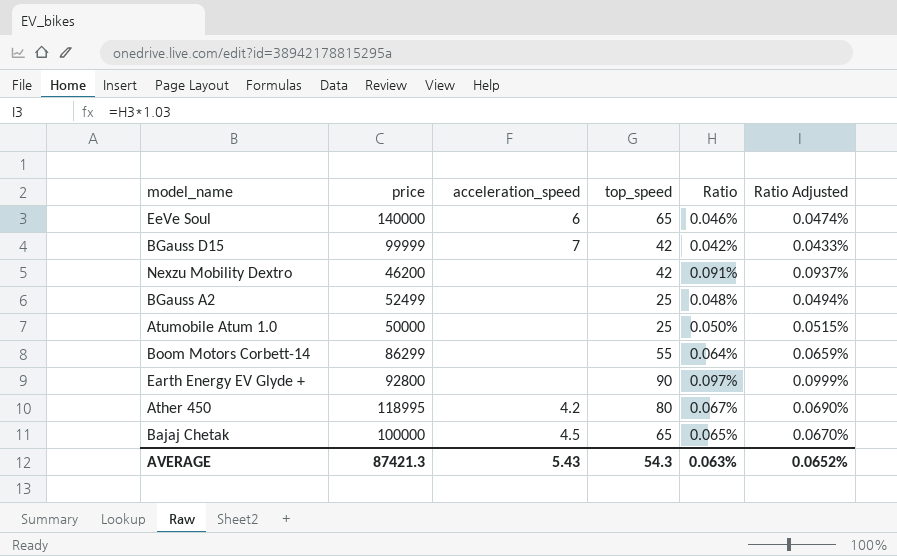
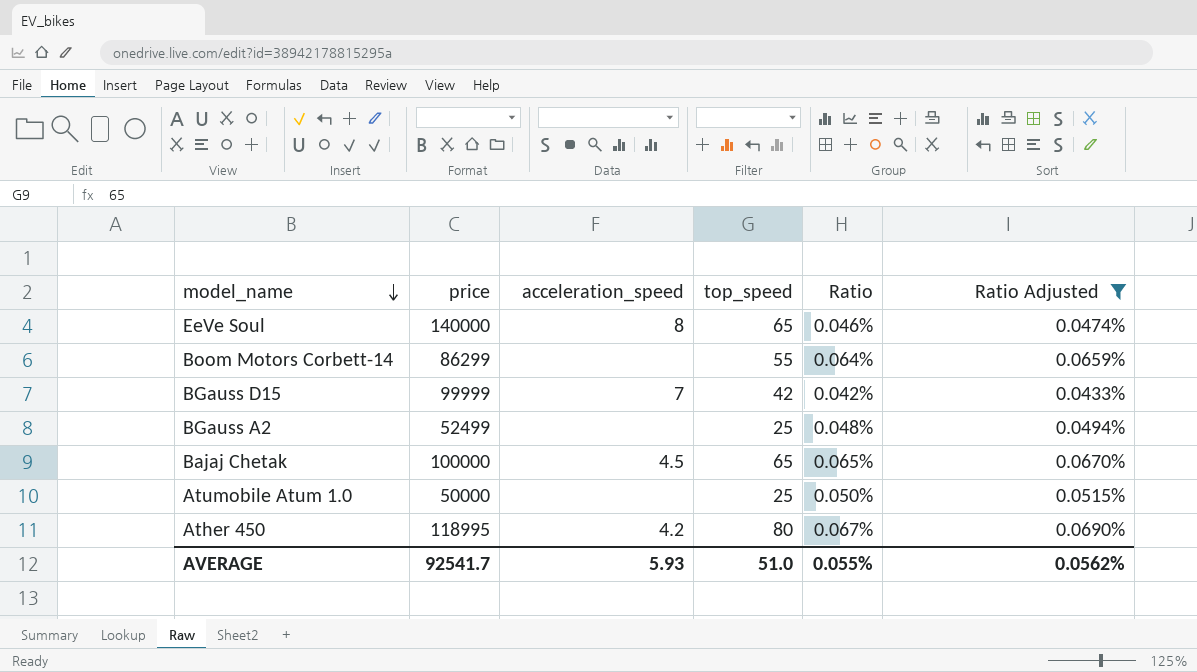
filter: none -> Ratio Adjusted <= 0.0690%
row order: none -> model_name descending
EeVe Soul | acceleration_speed: 6 -> 8
AVERAGE | price: 87421.3 -> 92541.7
AVERAGE | acceleration_speed: 5.43 -> 5.93
AVERAGE | top_speed: 54.3 -> 51.0
AVERAGE | Ratio: 0.063% -> 0.055%
AVERAGE | Ratio Adjusted: 0.0652% -> 0.0562%

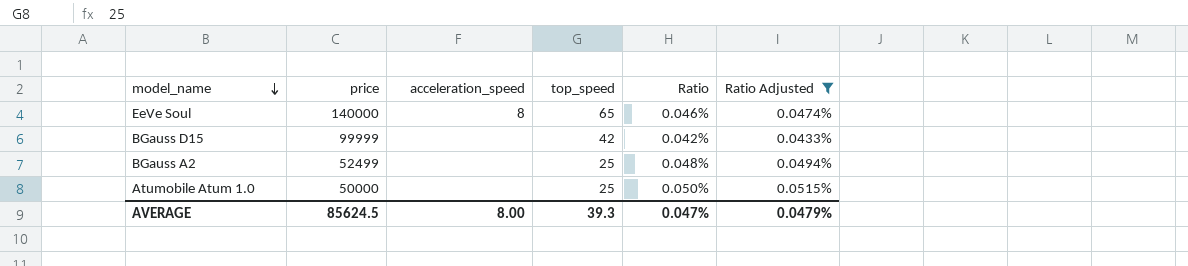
row Boom Motors Corbett-14: 86299 | none | 55 | 0.064% | 0.0659% -> none
row Bajaj Chetak: 100000 | 4.5 | 65 | 0.065% | 0.0670% -> none
row Ather 450: 118995 | 4.2 | 80 | 0.067% | 0.0690% -> none
BGauss D15 | acceleration_speed: 7 -> none
AVERAGE | price: 92541.7 -> 85624.5
AVERAGE | acceleration_speed: 5.93 -> 8.00
AVERAGE | top_speed: 51.0 -> 39.3
AVERAGE | Ratio: 0.055% -> 0.047%
AVERAGE | Ratio Adjusted: 0.0562% -> 0.0479%

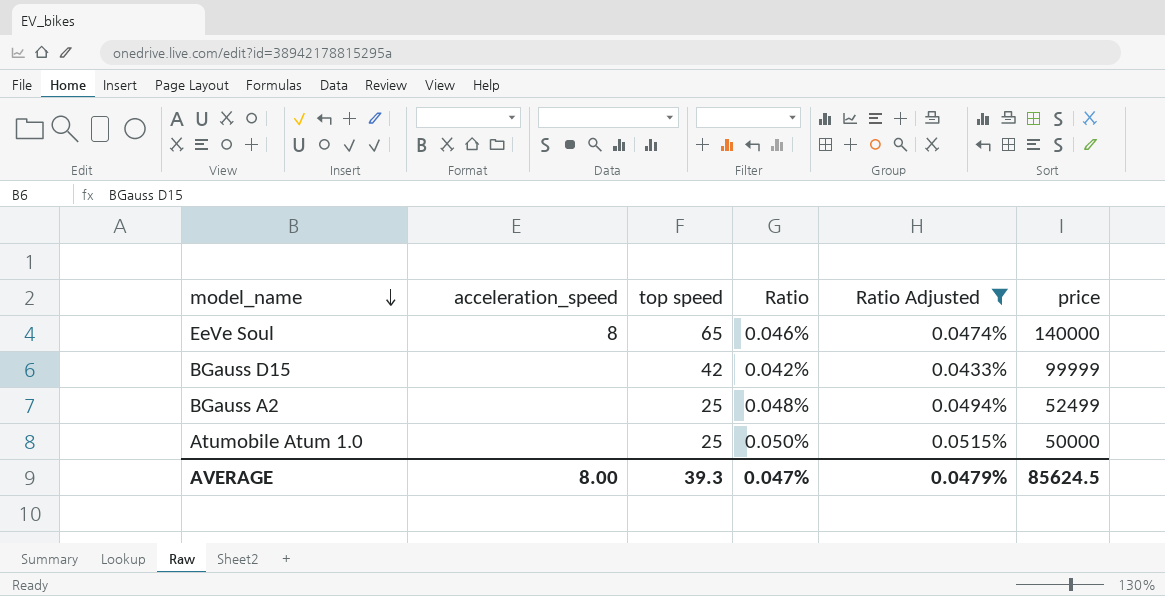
column name: top_speed -> top speed
column price | position: 2 -> 6

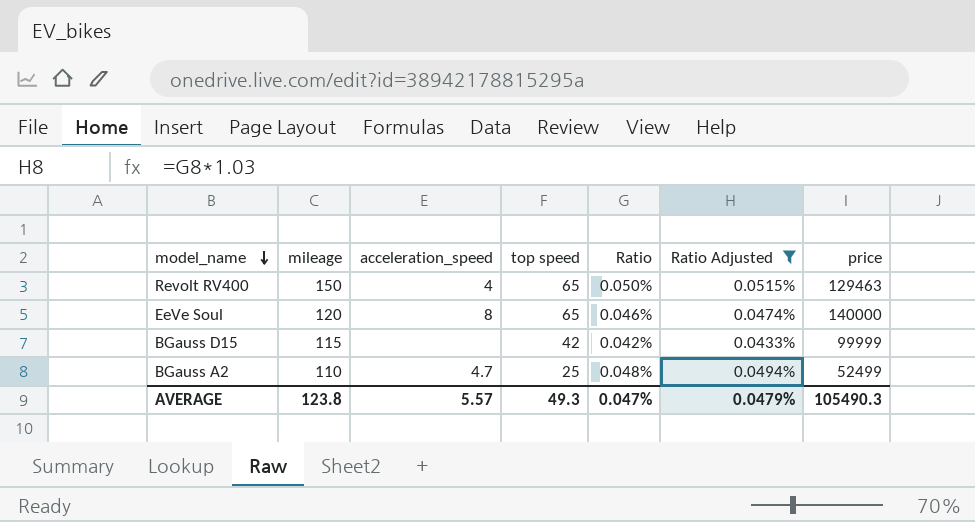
column mileage | position: none -> 2
row Atumobile Atum 1.0: none | 25 | 0.050% | 0.0515% | 50000 -> none
row Revolt RV400: none -> 150 | 4 | 65 | 0.050% | 0.0515% | 129463
BGauss A2 | acceleration_speed: none -> 4.7
AVERAGE | acceleration_speed: 8.00 -> 5.57
AVERAGE | top speed: 39.3 -> 49.3
AVERAGE | price: 85624.5 -> 105490.3

